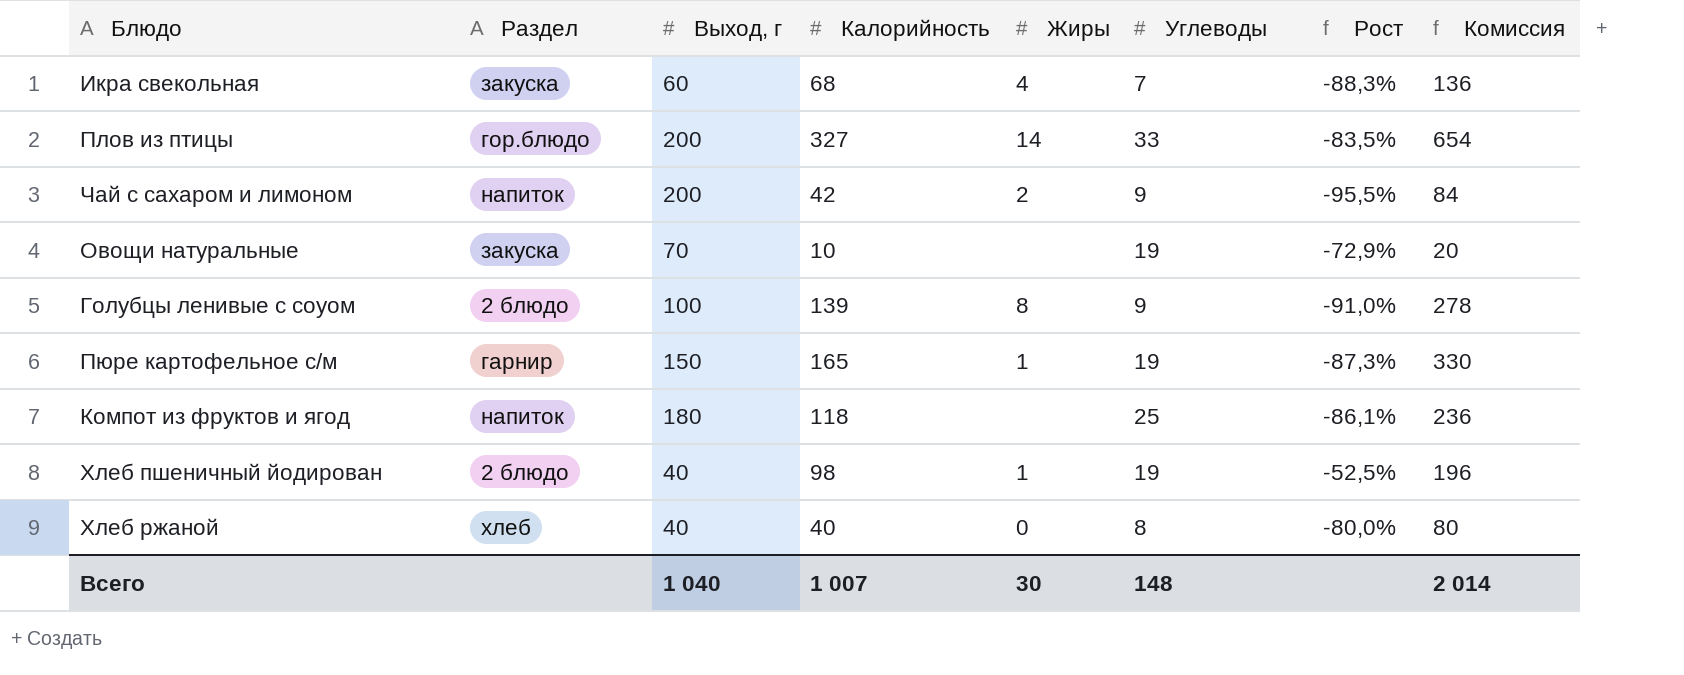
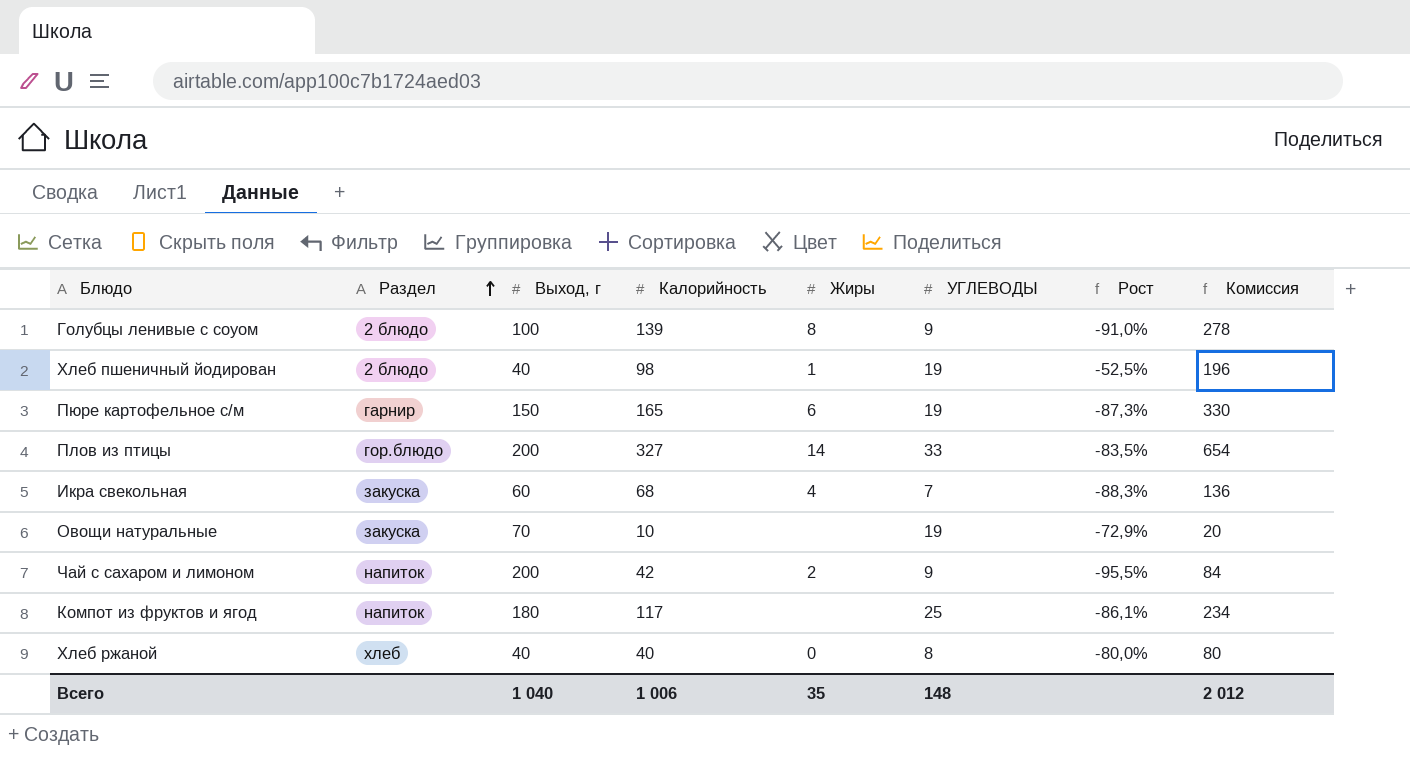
row order: none -> Раздел ascending
column name: Углеводы -> УГЛЕВОДЫ
Пюре картофельное с/м | Жиры: 1 -> 6
Компот из фруктов и ягод | Калорийность: 118 -> 117
Компот из фруктов и ягод | Комиссия: 236 -> 234
Всего | Калорийность: 1 007 -> 1 006
Всего | Жиры: 30 -> 35
Всего | Комиссия: 2 014 -> 2 012

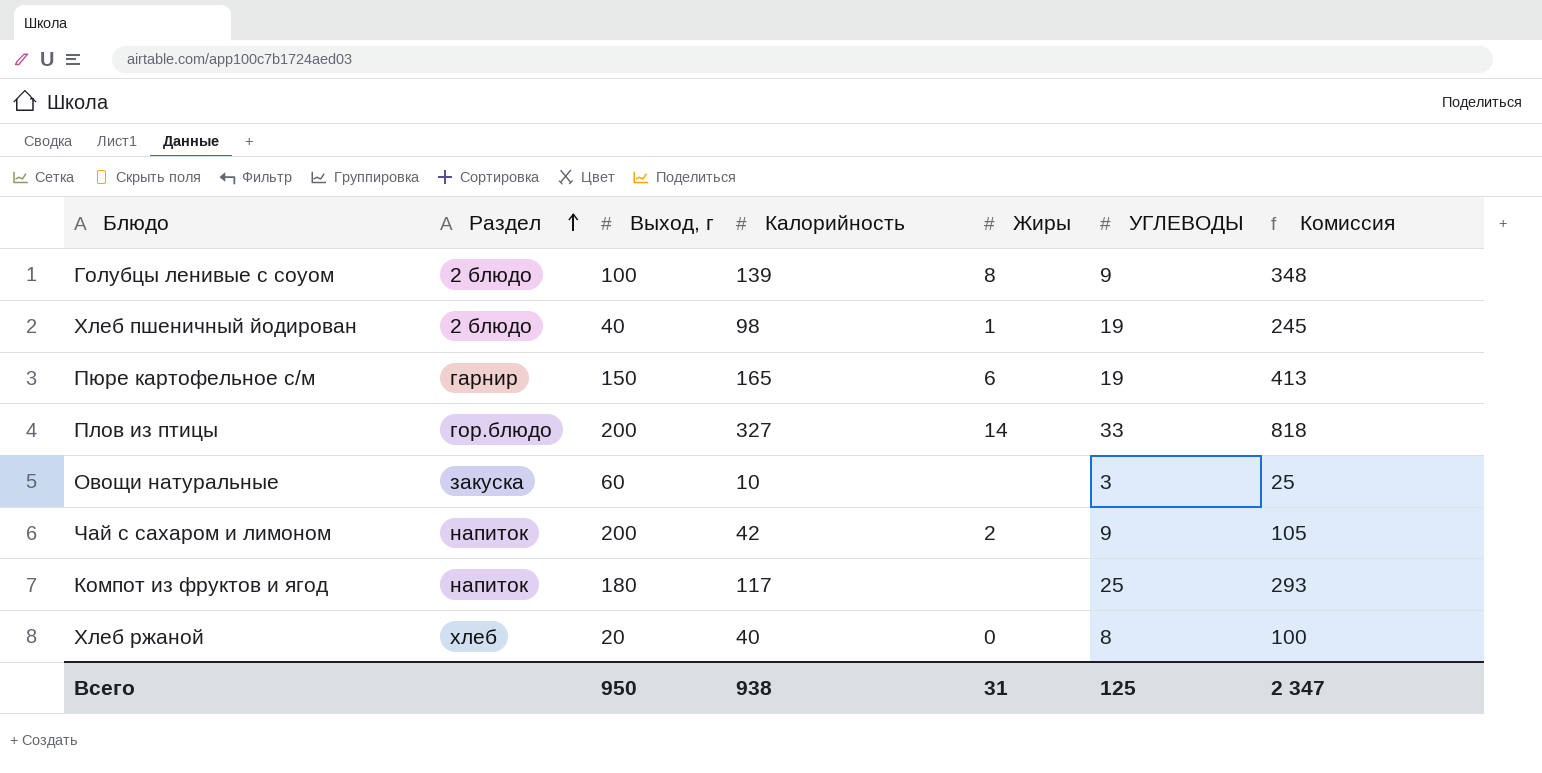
column Рост | formula: ([УГЛЕВОДЫ] - [Выход, г]) / [Выход, г] -> none
column Комиссия | formula: [Калорийность] * 2 -> [Калорийность] * 2,5
row Икра свекольная: закуска | 60 | 68 | 4 | 7 | -88,3% | 136 -> none
Овощи натуральные | Выход, г: 70 -> 60
Овощи натуральные | УГЛЕВОДЫ: 19 -> 3
Хлеб ржаной | Выход, г: 40 -> 20
Всего | Выход, г: 1 040 -> 950
Всего | Калорийность: 1 006 -> 938
Всего | Жиры: 35 -> 31
Всего | УГЛЕВОДЫ: 148 -> 125
Всего | Комиссия: 2 012 -> 2 347

